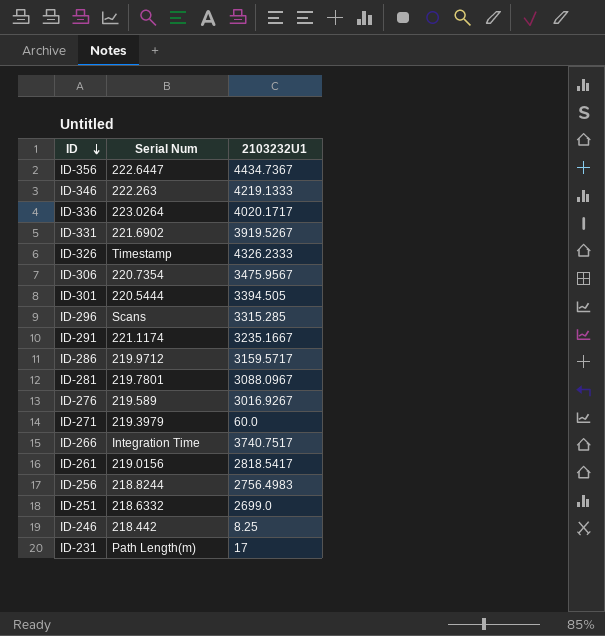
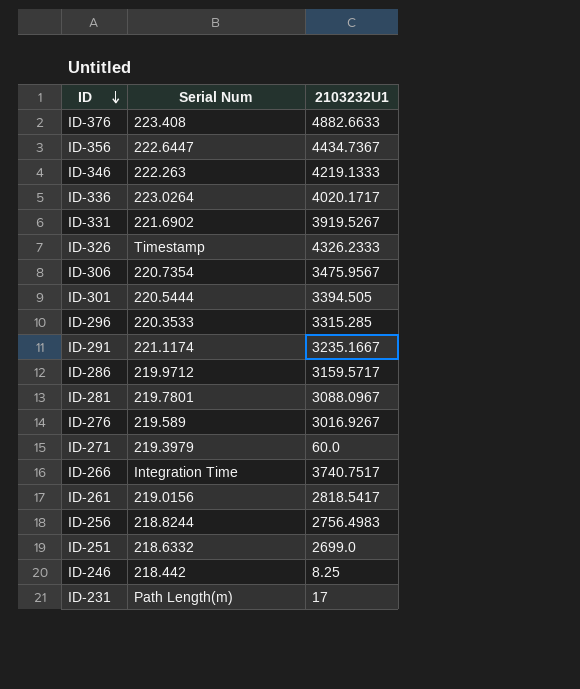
row ID-376: none -> 223.408 | 4882.6633
ID-296 | Serial Num: Scans -> 220.3533

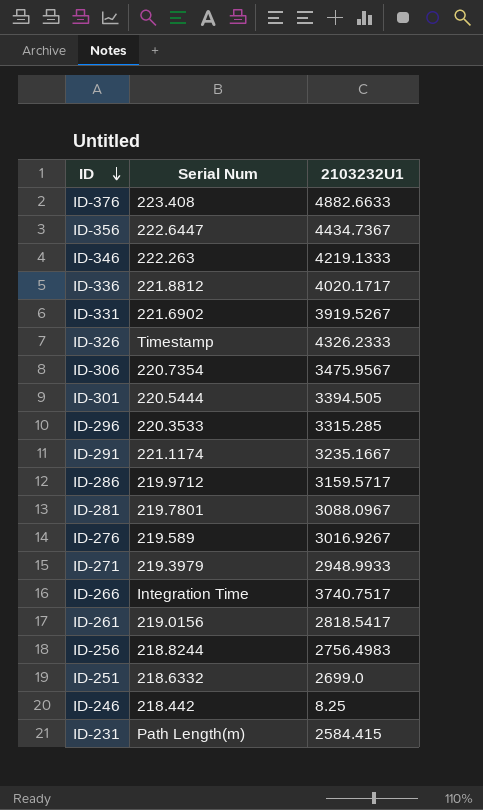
ID-336 | Serial Num: 223.0264 -> 221.8812
ID-271 | 2103232U1: 60.0 -> 2948.9933
ID-231 | 2103232U1: 17 -> 2584.415

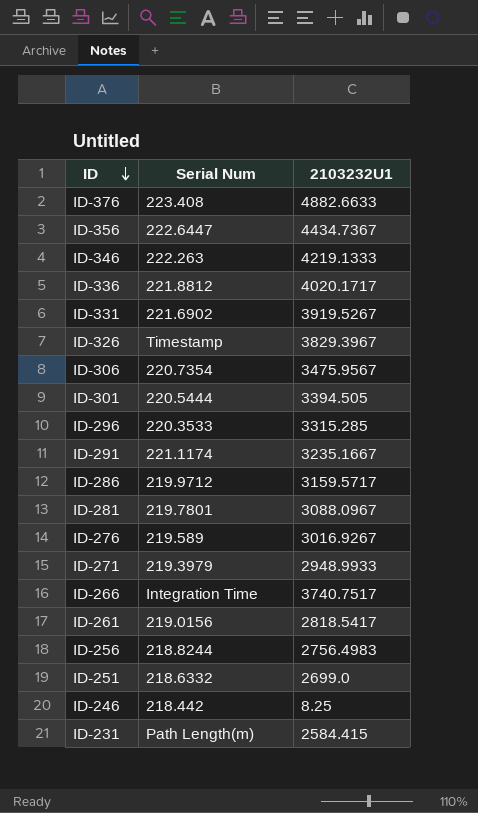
ID-326 | 2103232U1: 4326.2333 -> 3829.3967

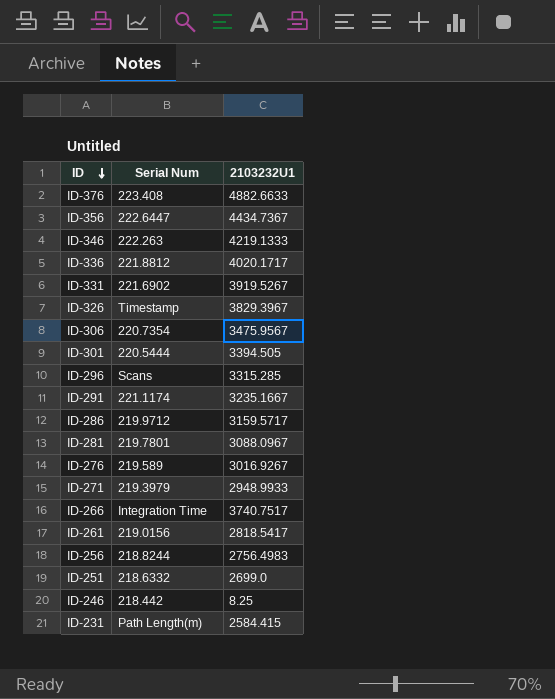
ID-296 | Serial Num: 220.3533 -> Scans

